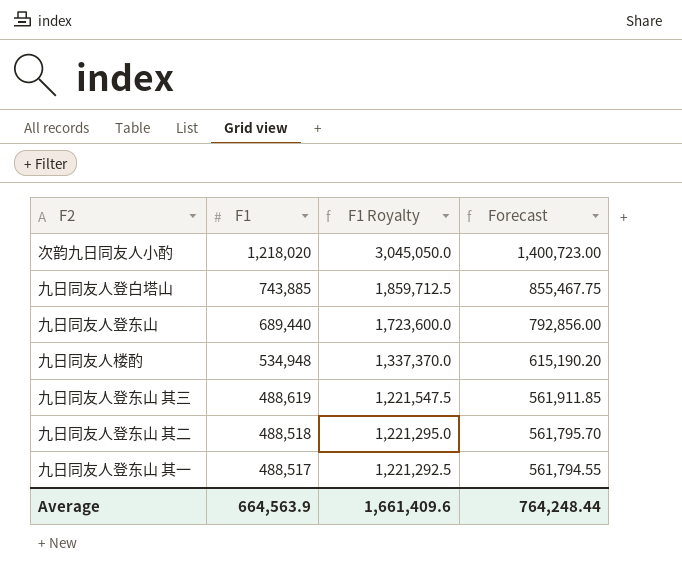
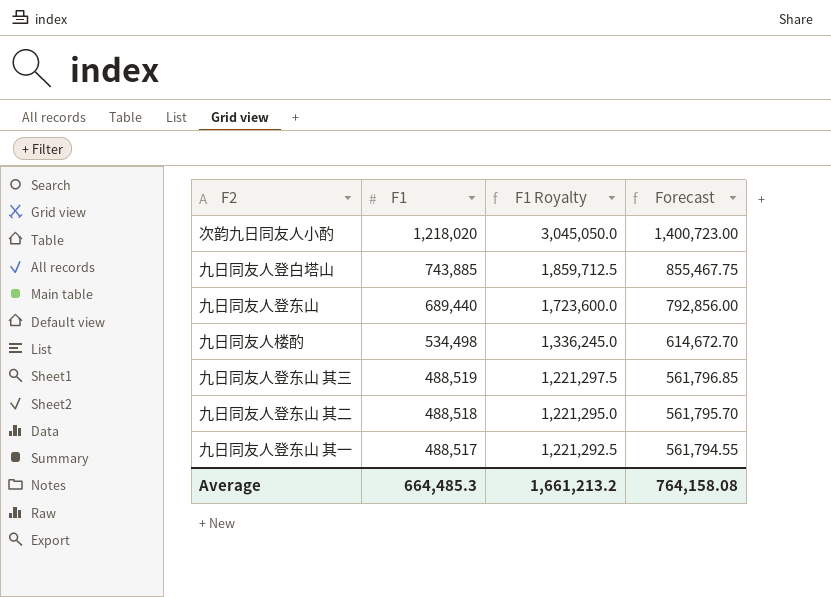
九日同友人楼酌 | F1: 534,948 -> 534,498
九日同友人楼酌 | F1 Royalty: 1,337,370.0 -> 1,336,245.0
九日同友人楼酌 | Forecast: 615,190.20 -> 614,672.70
九日同友人登东山 其三 | F1: 488,619 -> 488,519
九日同友人登东山 其三 | F1 Royalty: 1,221,547.5 -> 1,221,297.5
九日同友人登东山 其三 | Forecast: 561,911.85 -> 561,796.85
Average | F1: 664,563.9 -> 664,485.3
Average | F1 Royalty: 1,661,409.6 -> 1,661,213.2
Average | Forecast: 764,248.44 -> 764,158.08

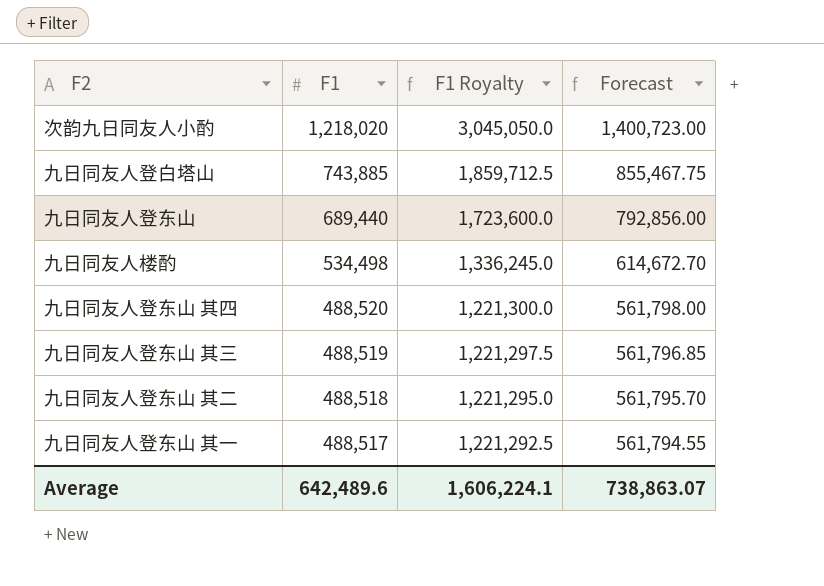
row 九日同友人登东山 其四: none -> 488,520 | 1,221,300.0 | 561,798.00
Average | F1: 664,485.3 -> 642,489.6
Average | F1 Royalty: 1,661,213.2 -> 1,606,224.1
Average | Forecast: 764,158.08 -> 738,863.07

